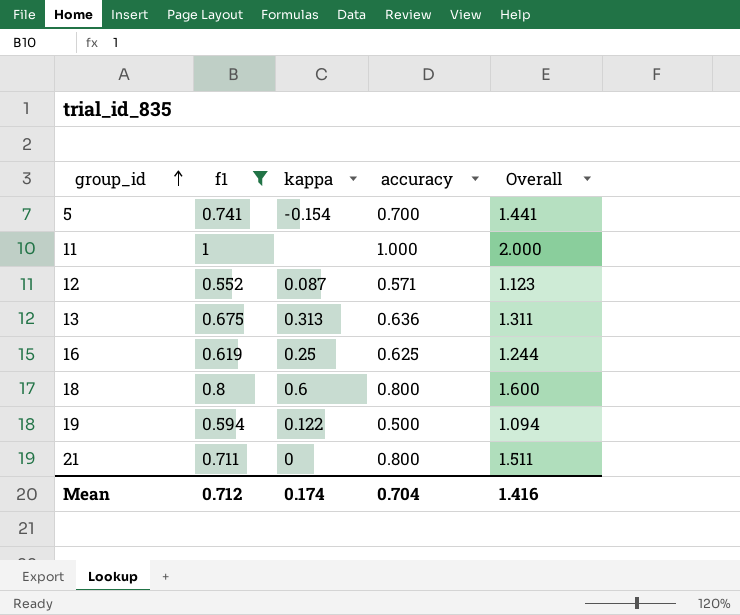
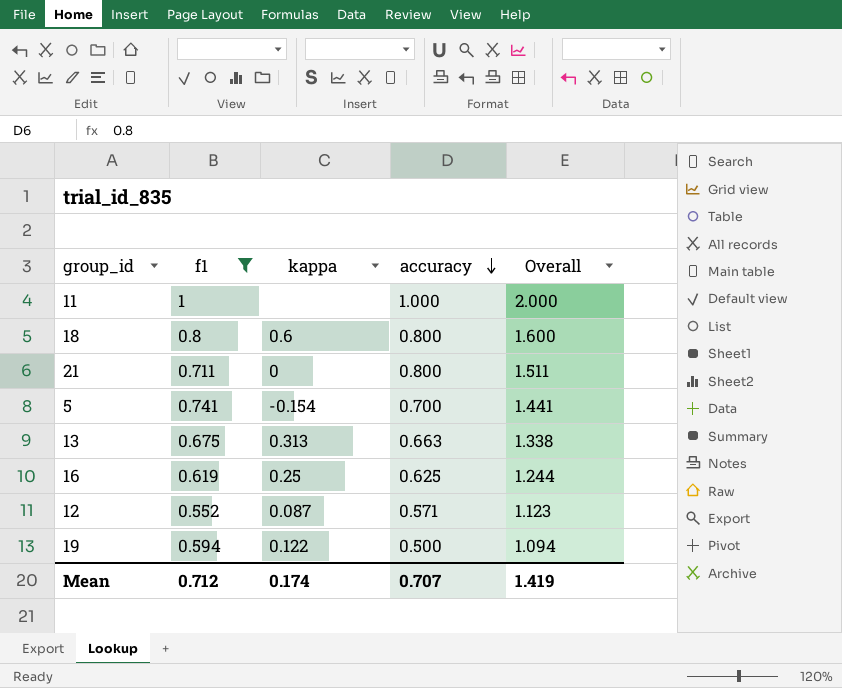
row order: group_id ascending -> accuracy descending
13 | accuracy: 0.636 -> 0.663
13 | Overall: 1.311 -> 1.338
Mean | accuracy: 0.704 -> 0.707
Mean | Overall: 1.416 -> 1.419

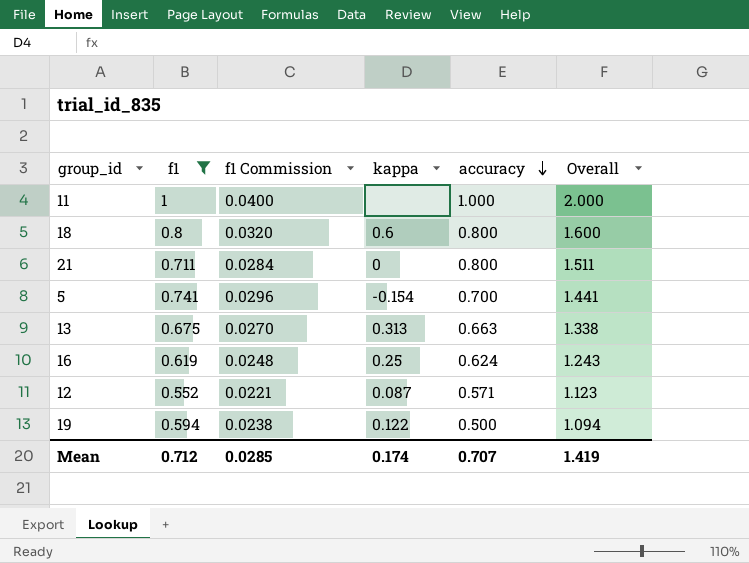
column f1 Commission | formula: none -> [f1] * 0.04
16 | accuracy: 0.625 -> 0.624
16 | Overall: 1.244 -> 1.243

